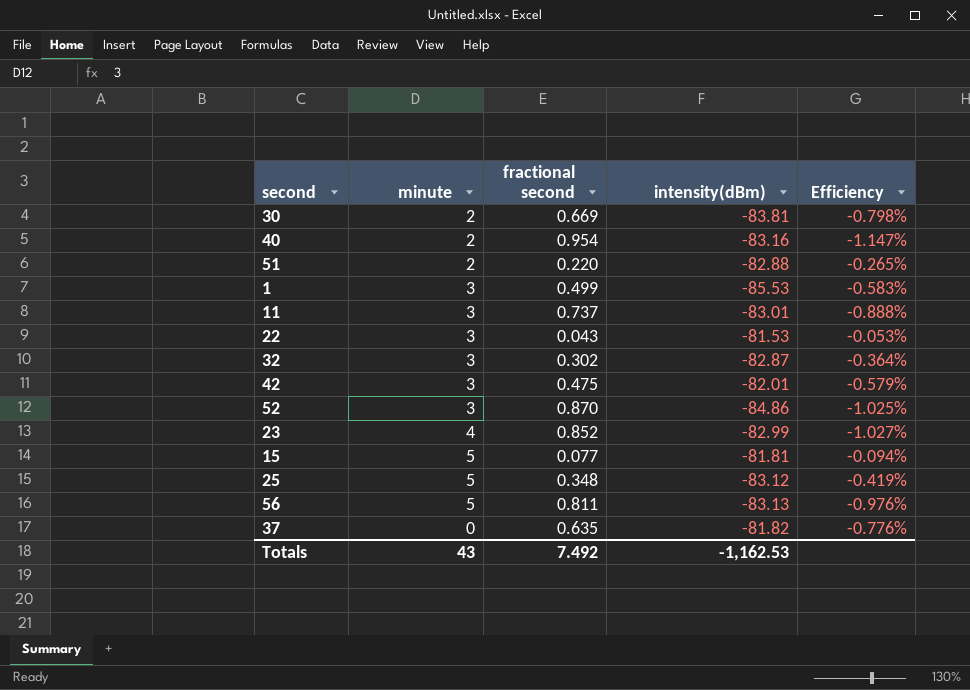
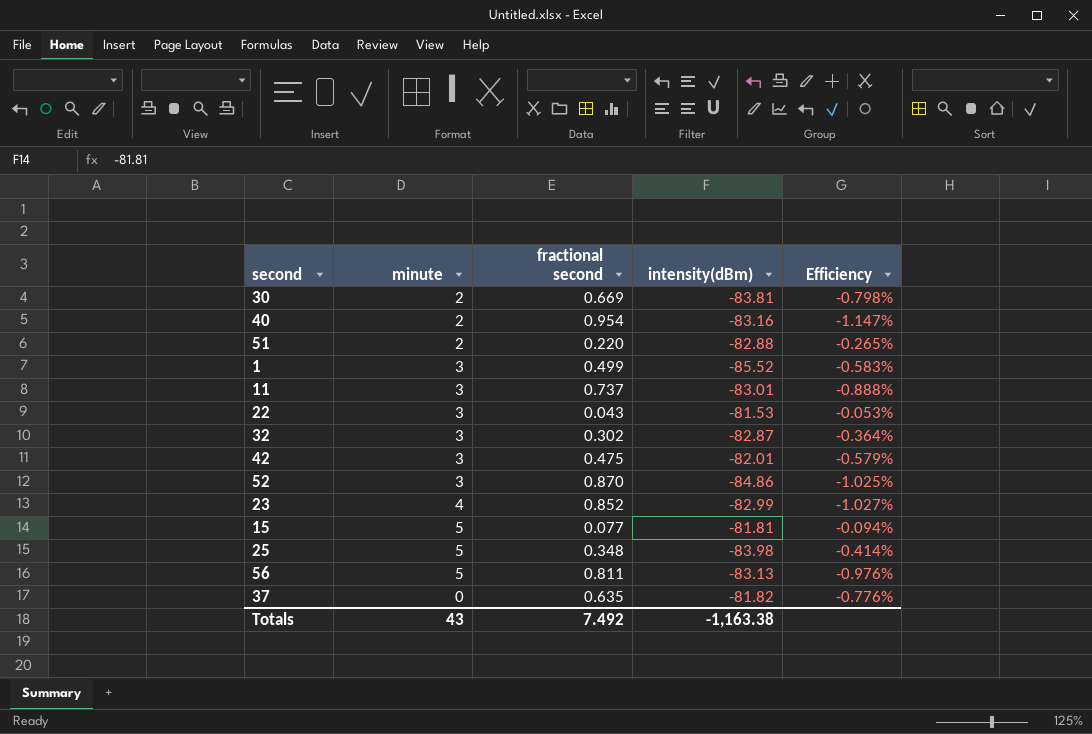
1 | intensity(dBm): -85.53 -> -85.52
25 | intensity(dBm): -83.12 -> -83.98
25 | Efficiency: -0.419% -> -0.414%
Totals | intensity(dBm): -1,162.53 -> -1,163.38

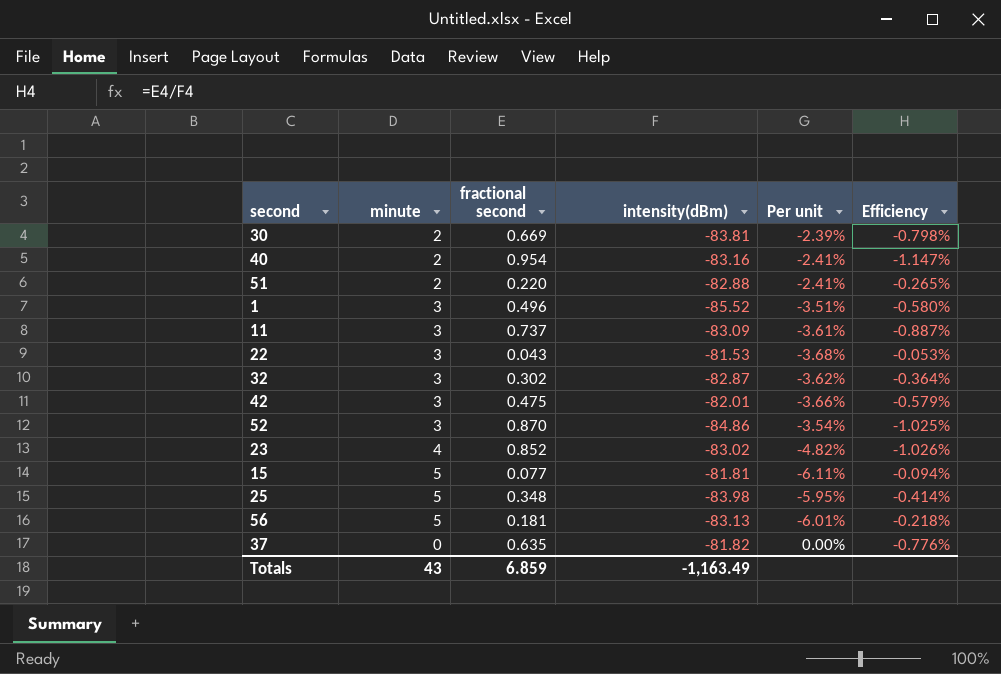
column Per unit | formula: none -> [minute] / [intensity(dBm)]
1 | fractional second: 0.499 -> 0.496
1 | Efficiency: -0.583% -> -0.580%
11 | intensity(dBm): -83.01 -> -83.09
11 | Efficiency: -0.888% -> -0.887%
23 | intensity(dBm): -82.99 -> -83.02
23 | Efficiency: -1.027% -> -1.026%
56 | fractional second: 0.811 -> 0.181
56 | Efficiency: -0.976% -> -0.218%
Totals | fractional second: 7.492 -> 6.859
Totals | intensity(dBm): -1,163.38 -> -1,163.49

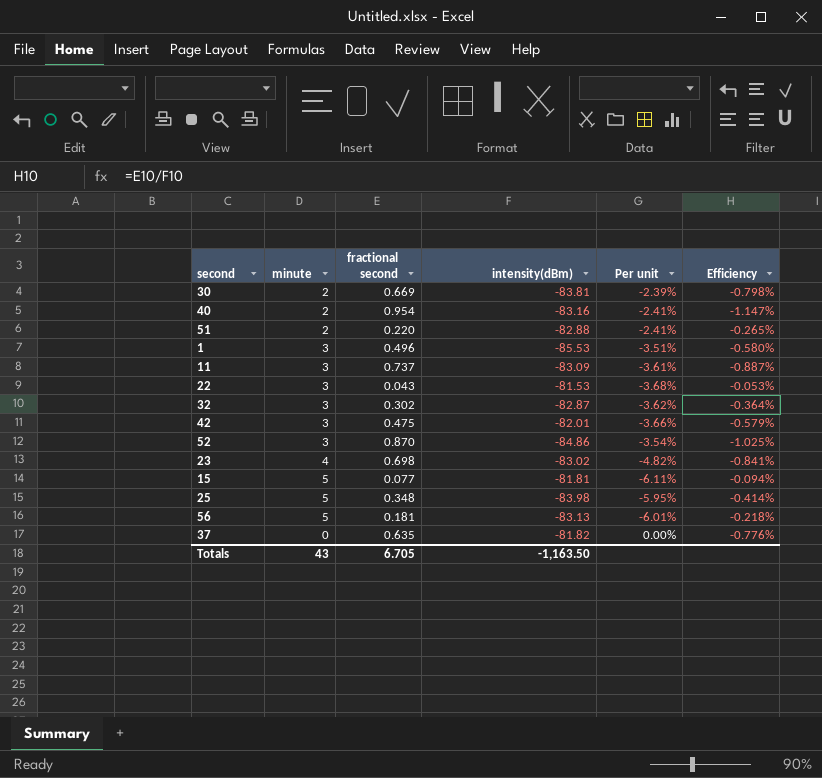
1 | intensity(dBm): -85.52 -> -85.53
23 | fractional second: 0.852 -> 0.698
23 | Efficiency: -1.026% -> -0.841%
Totals | fractional second: 6.859 -> 6.705
Totals | intensity(dBm): -1,163.49 -> -1,163.50

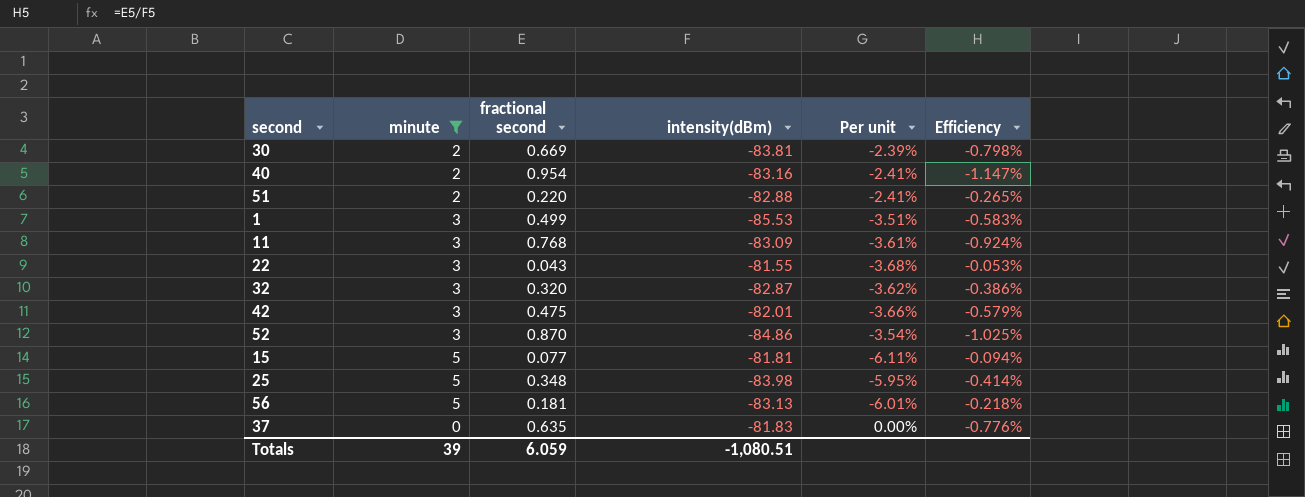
filter: none -> minute != 4
1 | fractional second: 0.496 -> 0.499
1 | Efficiency: -0.580% -> -0.583%
11 | fractional second: 0.737 -> 0.768
11 | Efficiency: -0.887% -> -0.924%
22 | intensity(dBm): -81.53 -> -81.55
32 | fractional second: 0.302 -> 0.320
32 | Efficiency: -0.364% -> -0.386%
37 | intensity(dBm): -81.82 -> -81.83
Totals | minute: 43 -> 39
Totals | fractional second: 6.705 -> 6.059
Totals | intensity(dBm): -1,163.50 -> -1,080.51

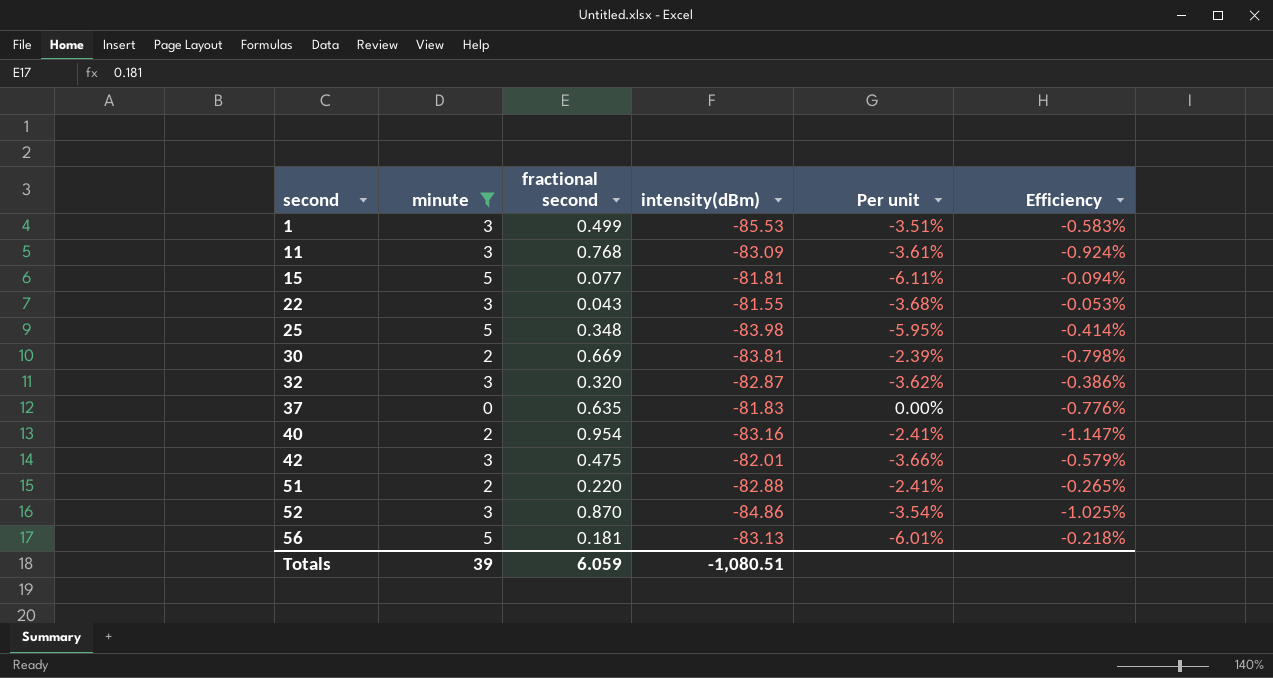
row order: none -> second ascending

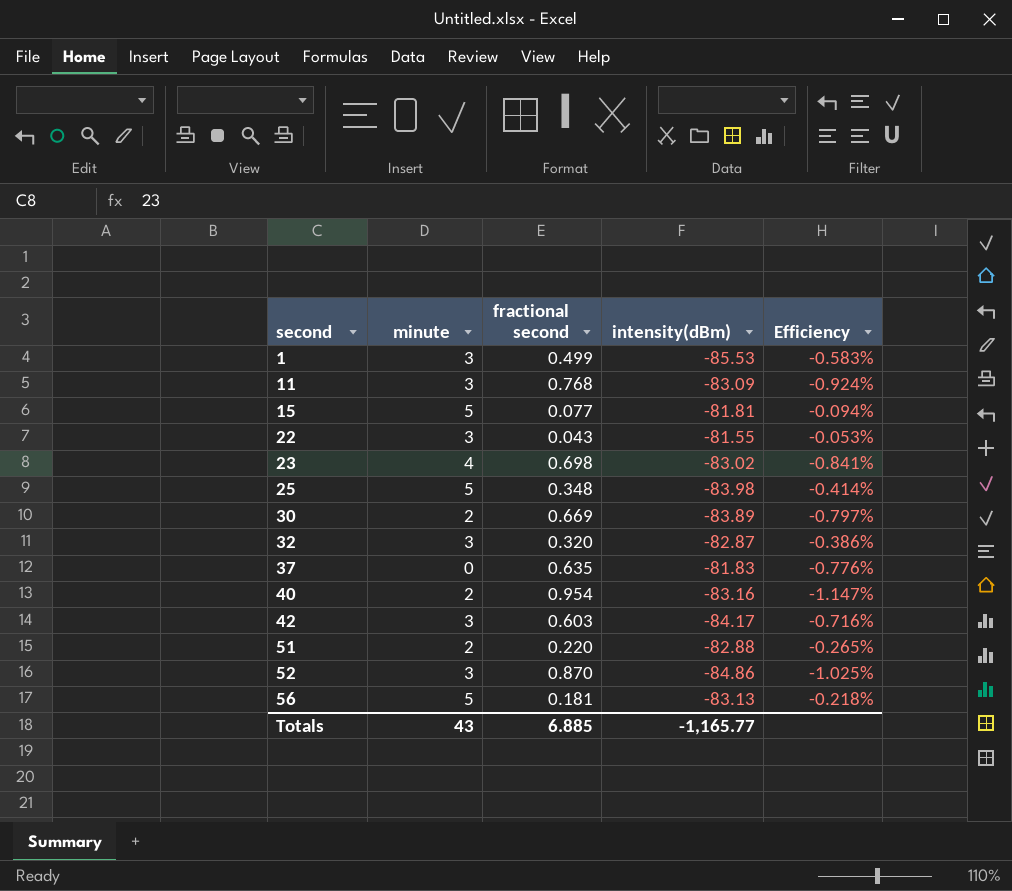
filter: minute != 4 -> none
column Per unit | formula: [minute] / [intensity(dBm)] -> none
30 | intensity(dBm): -83.81 -> -83.89
30 | Efficiency: -0.798% -> -0.797%
42 | fractional second: 0.475 -> 0.603
42 | intensity(dBm): -82.01 -> -84.17
42 | Efficiency: -0.579% -> -0.716%
Totals | minute: 39 -> 43
Totals | fractional second: 6.059 -> 6.885
Totals | intensity(dBm): -1,080.51 -> -1,165.77

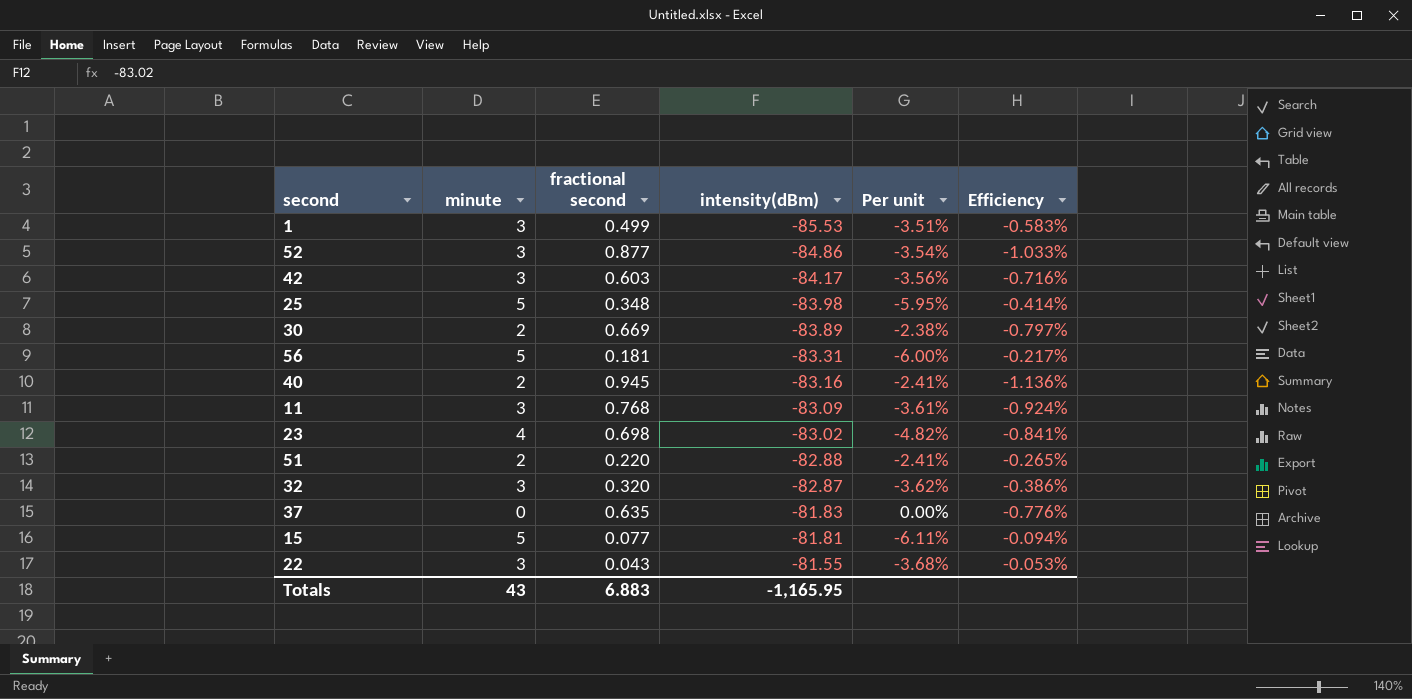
row order: second ascending -> intensity(dBm) ascending
column Per unit | formula: none -> [minute] / [intensity(dBm)]
52 | fractional second: 0.870 -> 0.877
52 | Efficiency: -1.025% -> -1.033%
56 | intensity(dBm): -83.13 -> -83.31
56 | Efficiency: -0.218% -> -0.217%
40 | fractional second: 0.954 -> 0.945
40 | Efficiency: -1.147% -> -1.136%
Totals | fractional second: 6.885 -> 6.883
Totals | intensity(dBm): -1,165.77 -> -1,165.95

